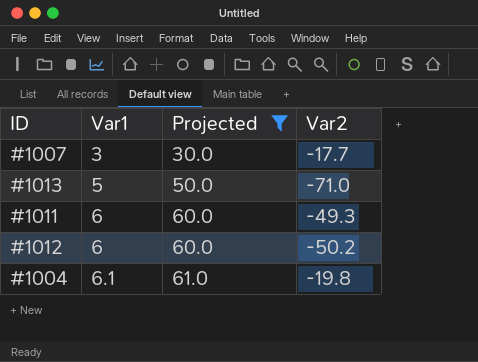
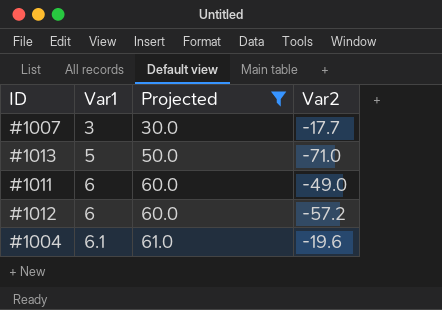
#1011 | Var2: -49.3 -> -49.0
#1012 | Var2: -50.2 -> -57.2
#1004 | Var2: -19.8 -> -19.6

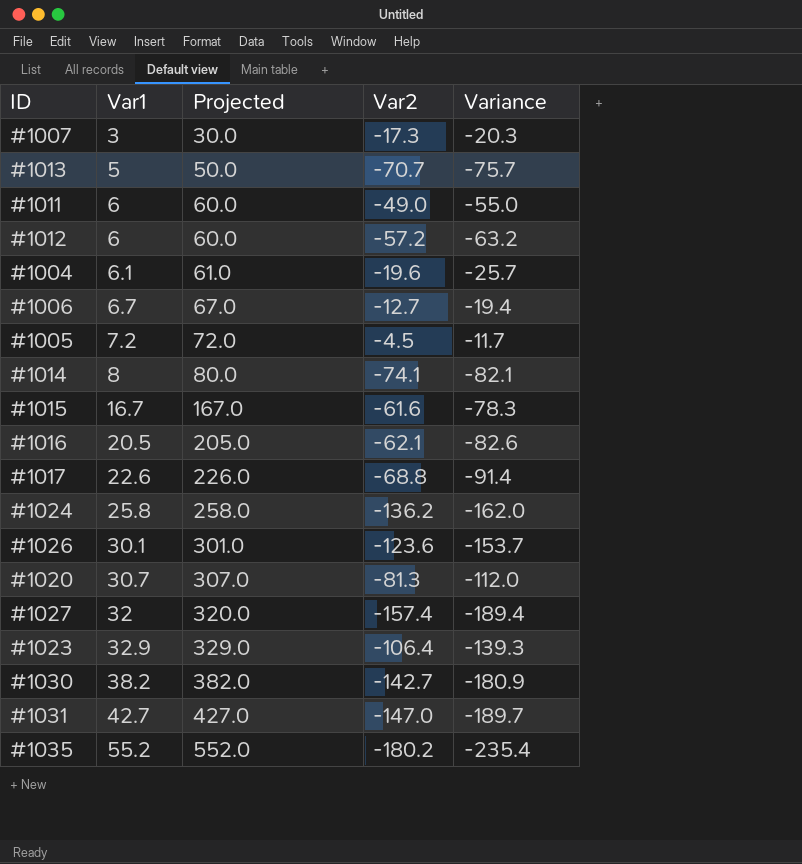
filter: Projected <= 61.0 -> none
column Variance | formula: none -> [Var2] - [Var1]
#1007 | Var2: -17.7 -> -17.3
#1013 | Var2: -71.0 -> -70.7

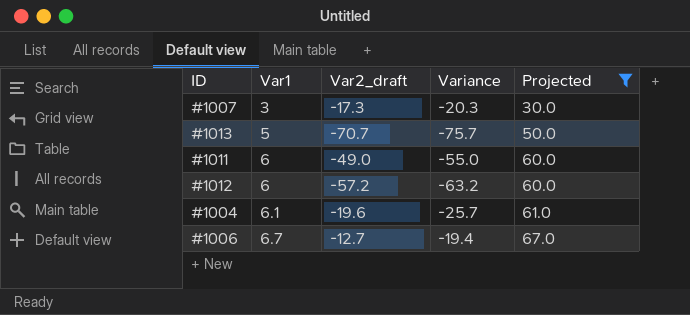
filter: none -> Projected <= 67.0
column name: Var2 -> Var2_draft
column Projected | position: 3 -> 5

